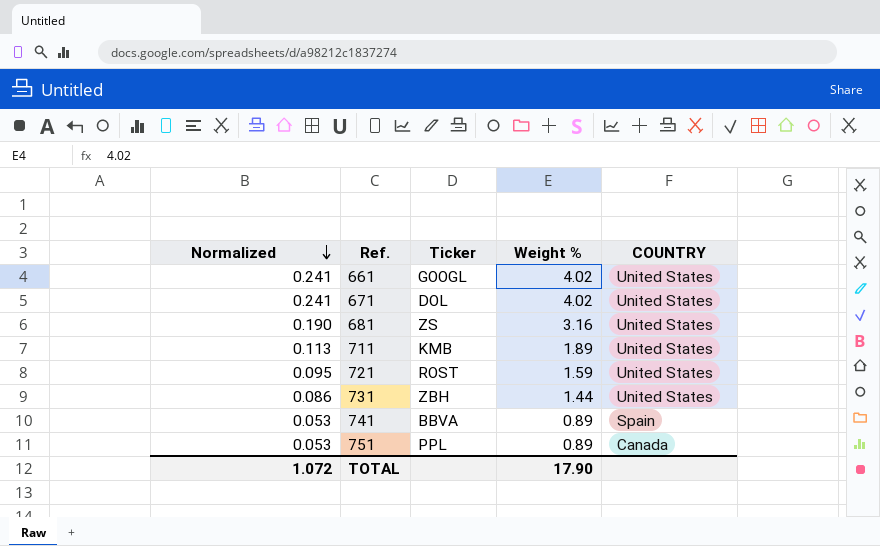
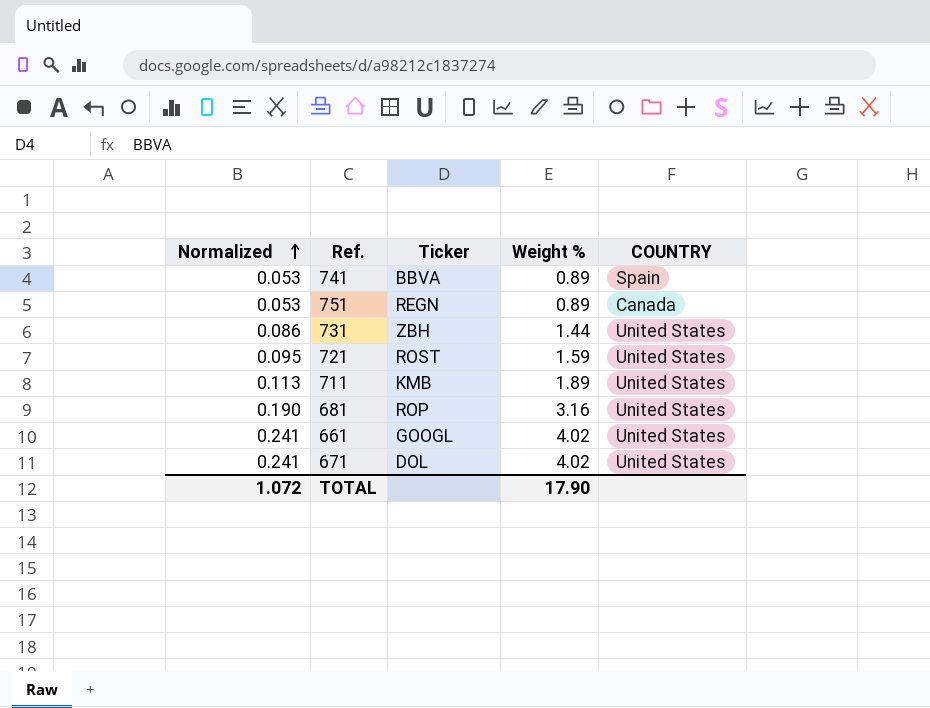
row order: Normalized descending -> Normalized ascending
751 | Ticker: PPL -> REGN
681 | Ticker: ZS -> ROP

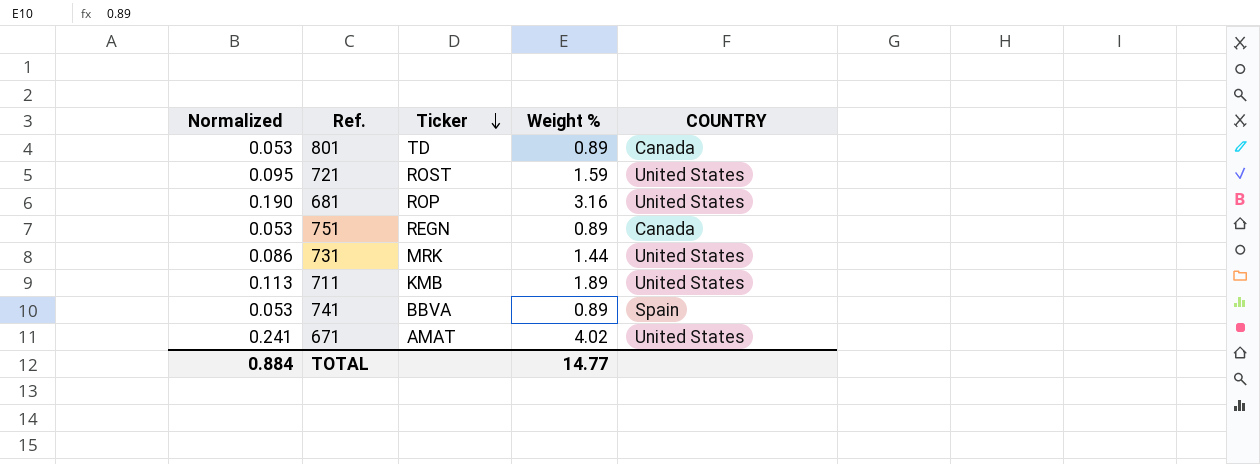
row order: Normalized ascending -> Ticker descending
row 661: 0.241 | GOOGL | 4.02 | United States -> none
row 801: none -> 0.053 | TD | 0.89 | Canada
731 | Ticker: ZBH -> MRK
671 | Ticker: DOL -> AMAT
TOTAL | Normalized: 1.072 -> 0.884
TOTAL | Weight %: 17.90 -> 14.77

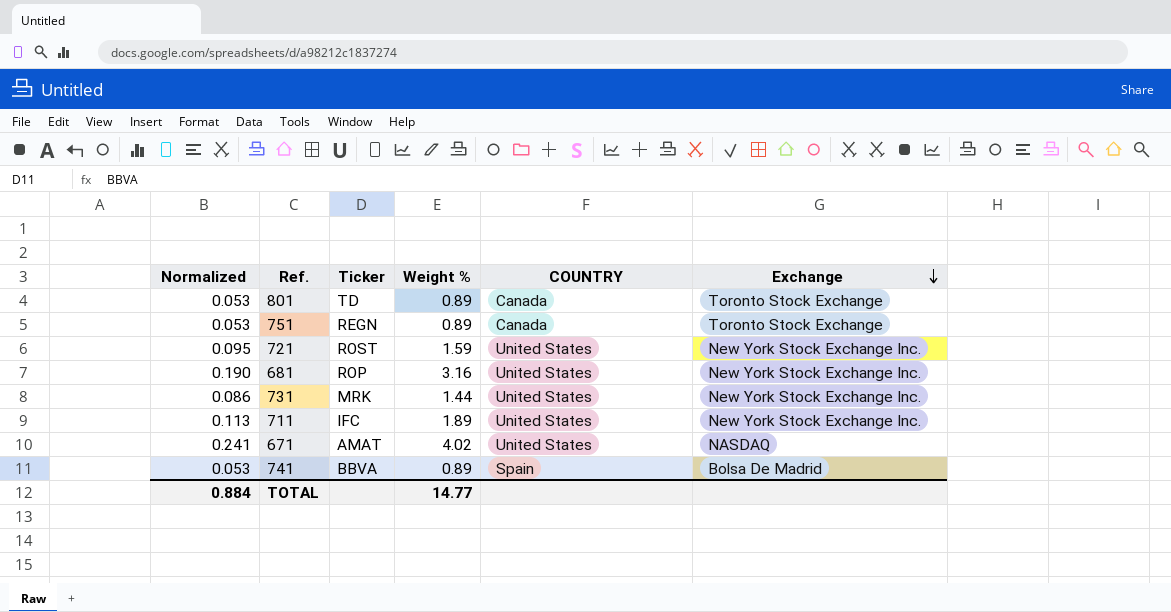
row order: Ticker descending -> Exchange descending
column Exchange | position: none -> 6
711 | Ticker: KMB -> IFC

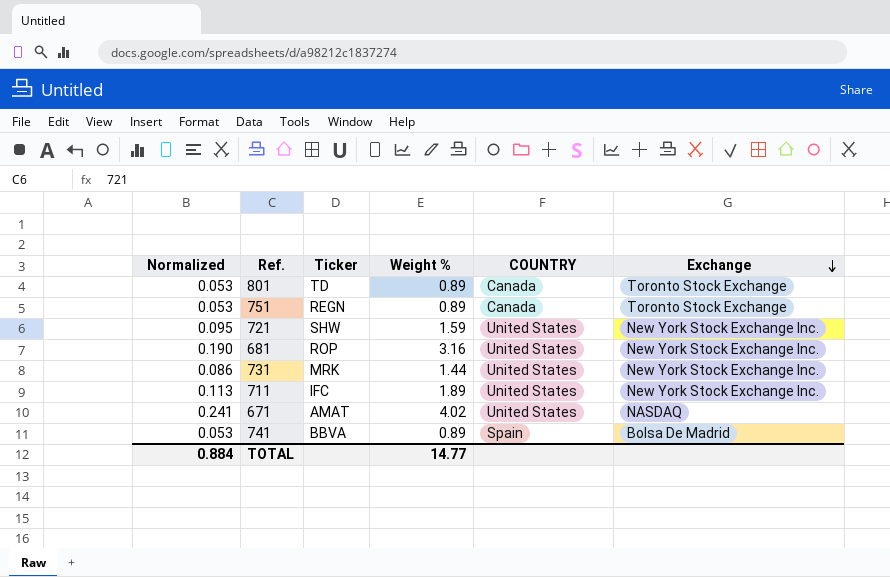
721 | Ticker: ROST -> SHW

